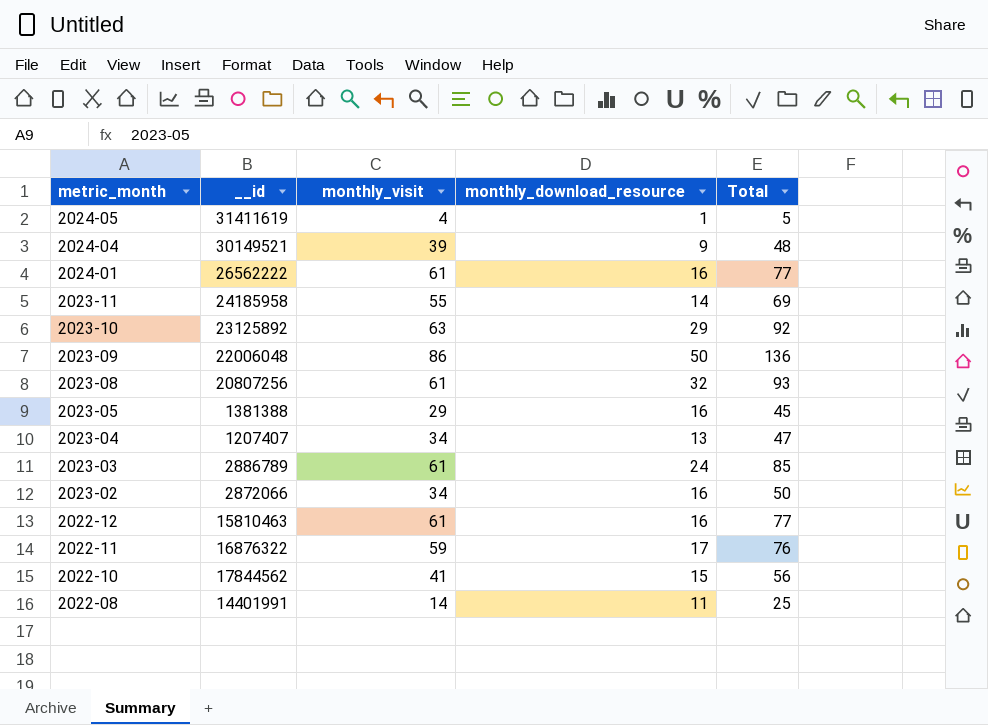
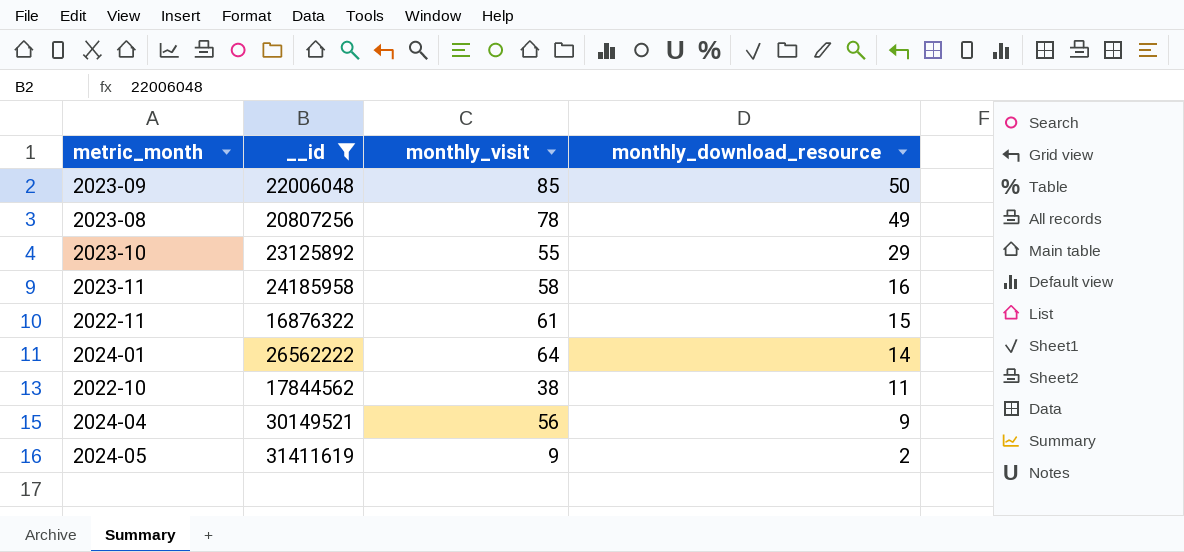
filter: none -> __id >= 16876322
row order: metric_month descending -> monthly_download_resource descending
column Total | formula: [monthly_visit] + [monthly_download_resource] -> none
2023-09 | monthly_visit: 86 -> 85
2023-08 | monthly_visit: 61 -> 78
2023-08 | monthly_download_resource: 32 -> 49
2023-10 | monthly_visit: 63 -> 55
2023-11 | monthly_visit: 55 -> 58
2023-11 | monthly_download_resource: 14 -> 16
2022-11 | monthly_visit: 59 -> 61
2022-11 | monthly_download_resource: 17 -> 15
2024-01 | monthly_visit: 61 -> 64
2024-01 | monthly_download_resource: 16 -> 14
2022-10 | monthly_visit: 41 -> 38
2022-10 | monthly_download_resource: 15 -> 11
2024-04 | monthly_visit: 39 -> 56
2024-05 | monthly_visit: 4 -> 9
2024-05 | monthly_download_resource: 1 -> 2

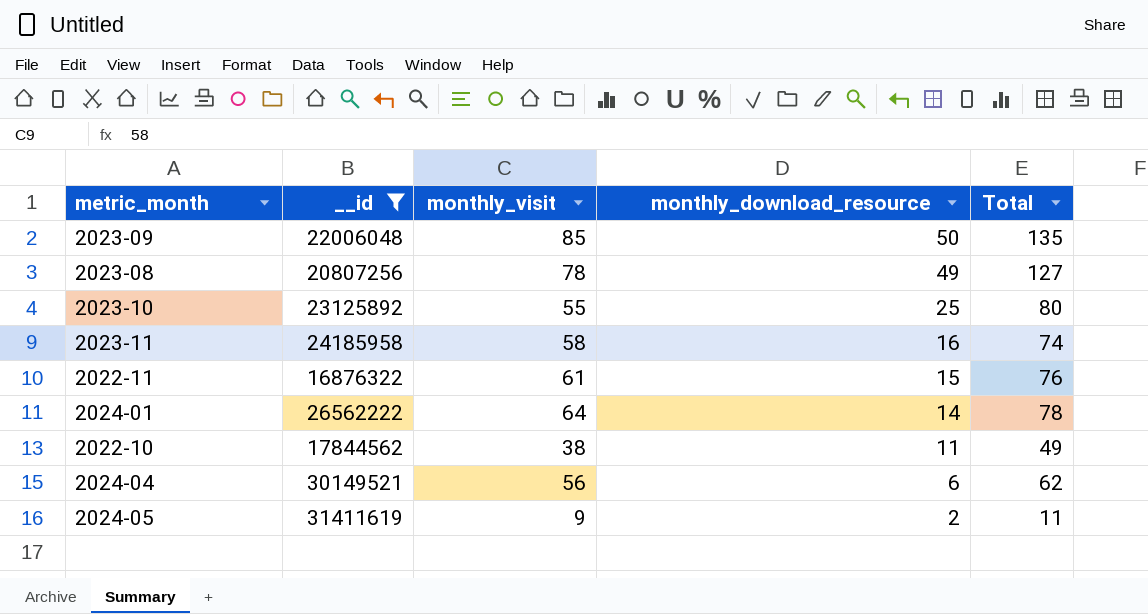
column Total | formula: none -> [monthly_visit] + [monthly_download_resource]
2023-10 | monthly_download_resource: 29 -> 25
2024-04 | monthly_download_resource: 9 -> 6

